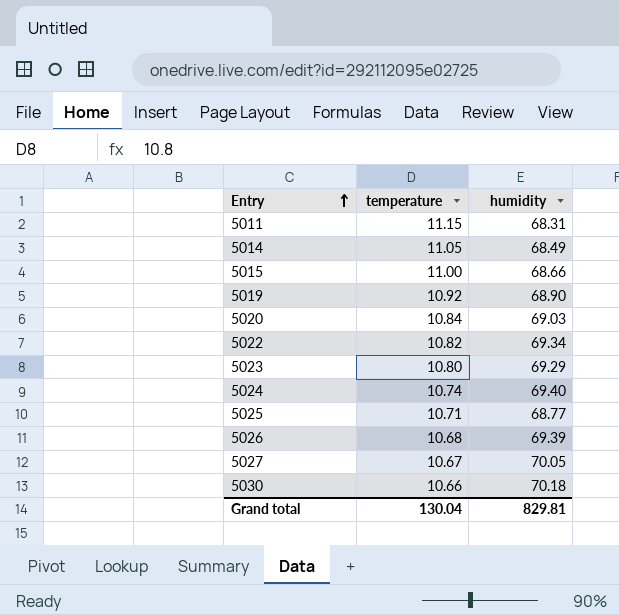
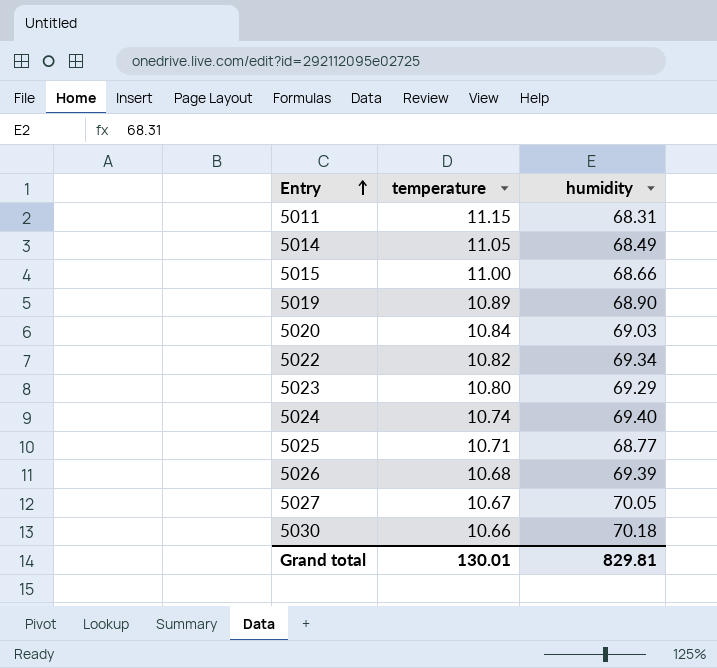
5019 | temperature: 10.92 -> 10.89
Grand total | temperature: 130.04 -> 130.01

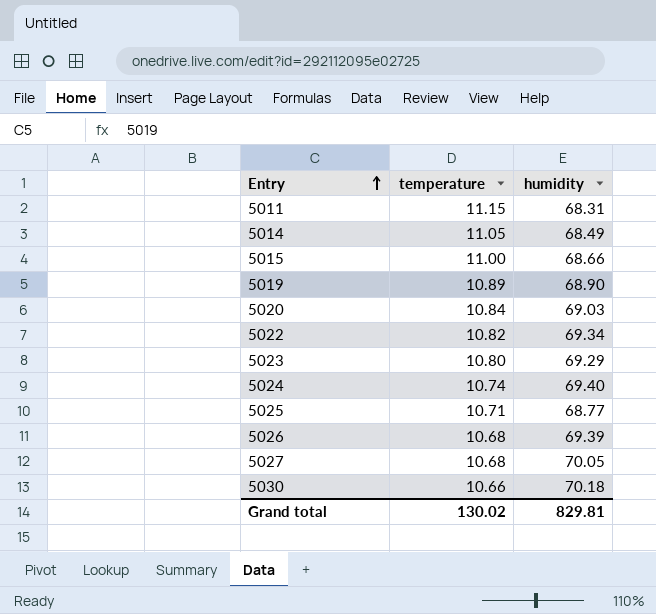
5027 | temperature: 10.67 -> 10.68
Grand total | temperature: 130.01 -> 130.02

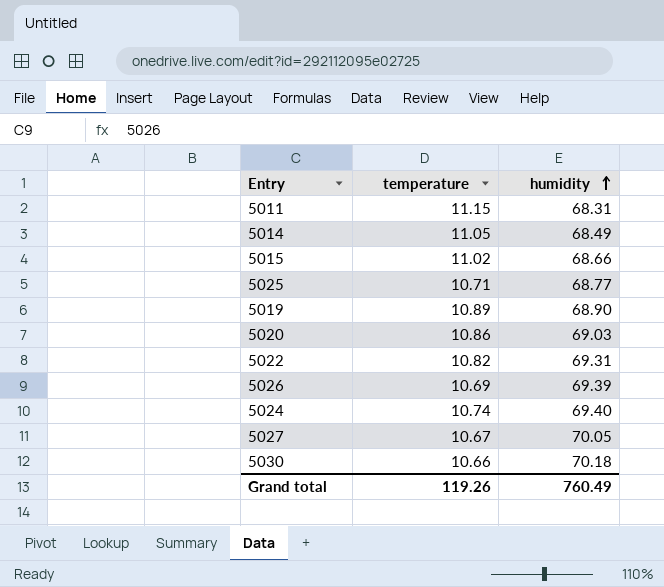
row order: Entry ascending -> humidity ascending
row 5023: 10.80 | 69.29 -> none
5015 | temperature: 11.00 -> 11.02
5020 | temperature: 10.84 -> 10.86
5022 | humidity: 69.34 -> 69.31
5026 | temperature: 10.68 -> 10.69
5027 | temperature: 10.68 -> 10.67
Grand total | temperature: 130.02 -> 119.26
Grand total | humidity: 829.81 -> 760.49

